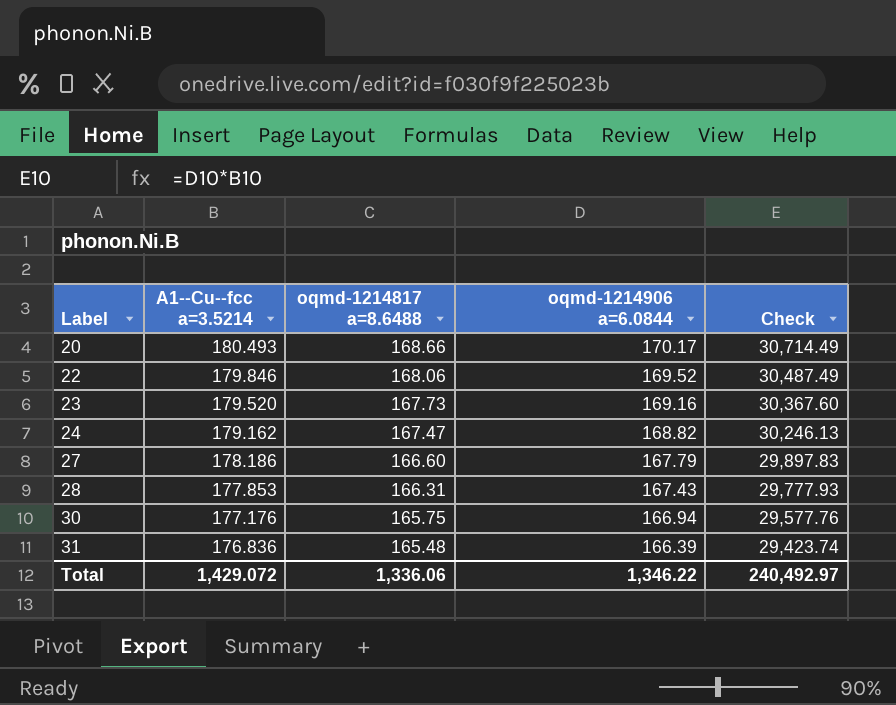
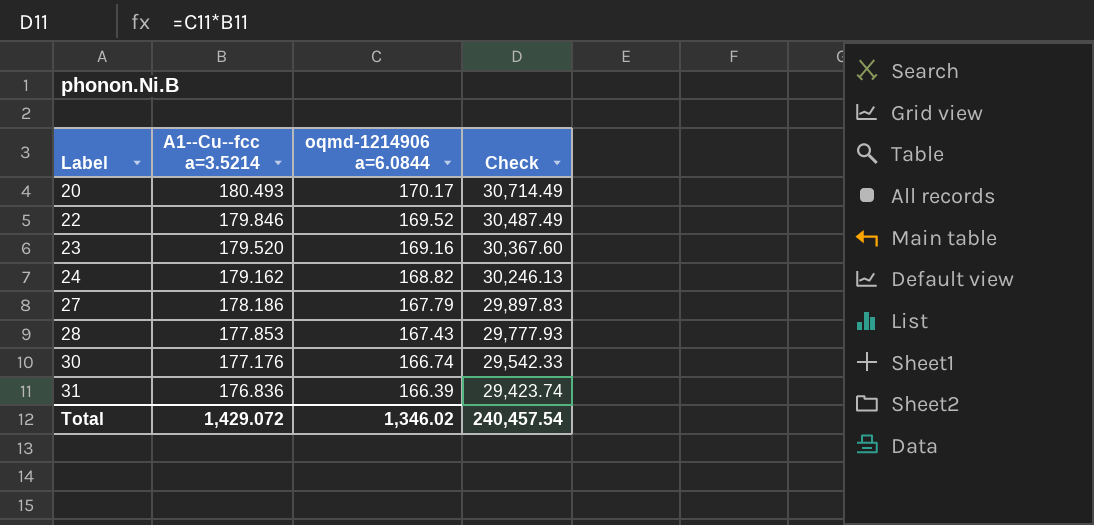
column oqmd-1214817 a=8.6488 | position: 3 -> none
30 | oqmd-1214906 a=6.0844: 166.94 -> 166.74
30 | Check: 29,577.76 -> 29,542.33
Total | oqmd-1214906 a=6.0844: 1,346.22 -> 1,346.02
Total | Check: 240,492.97 -> 240,457.54

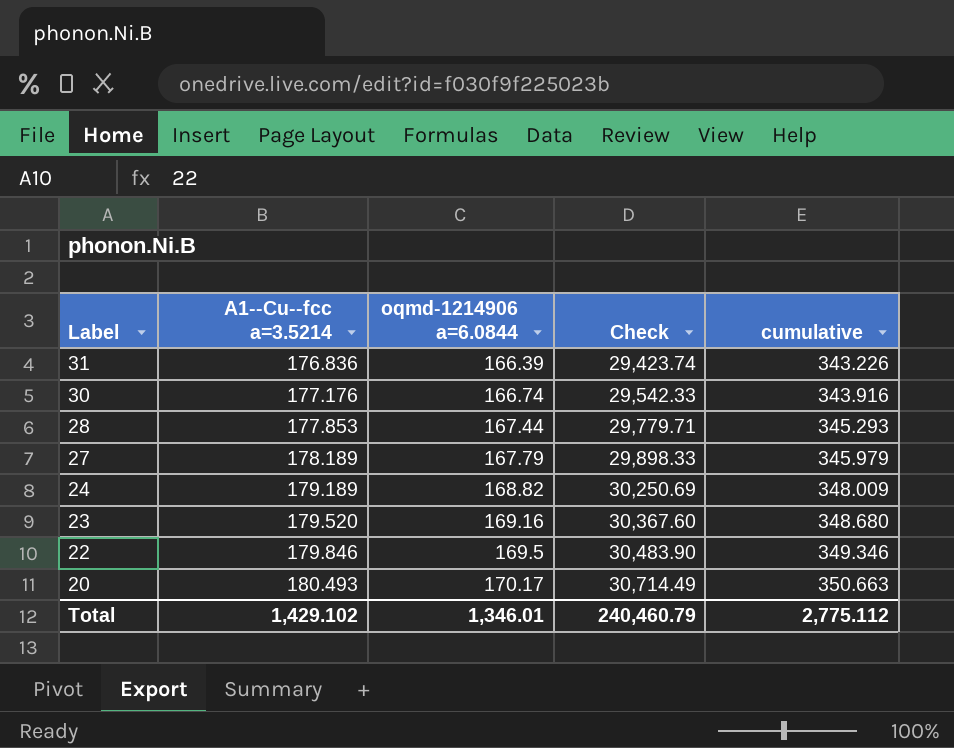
row order: Label ascending -> Label descending
column cumulative | formula: none -> [A1--Cu--fcc a=3.5214] + [oqmd-1214906 a=6.0844]
28 | oqmd-1214906 a=6.0844: 167.43 -> 167.44
28 | Check: 29,777.93 -> 29,779.71
27 | A1--Cu--fcc a=3.5214: 178.186 -> 178.189
27 | Check: 29,897.83 -> 29,898.33
24 | A1--Cu--fcc a=3.5214: 179.162 -> 179.189
24 | Check: 30,246.13 -> 30,250.69
22 | oqmd-1214906 a=6.0844: 169.52 -> 169.5
22 | Check: 30,487.49 -> 30,483.90
Total | A1--Cu--fcc a=3.5214: 1,429.072 -> 1,429.102
Total | oqmd-1214906 a=6.0844: 1,346.02 -> 1,346.01
Total | Check: 240,457.54 -> 240,460.79

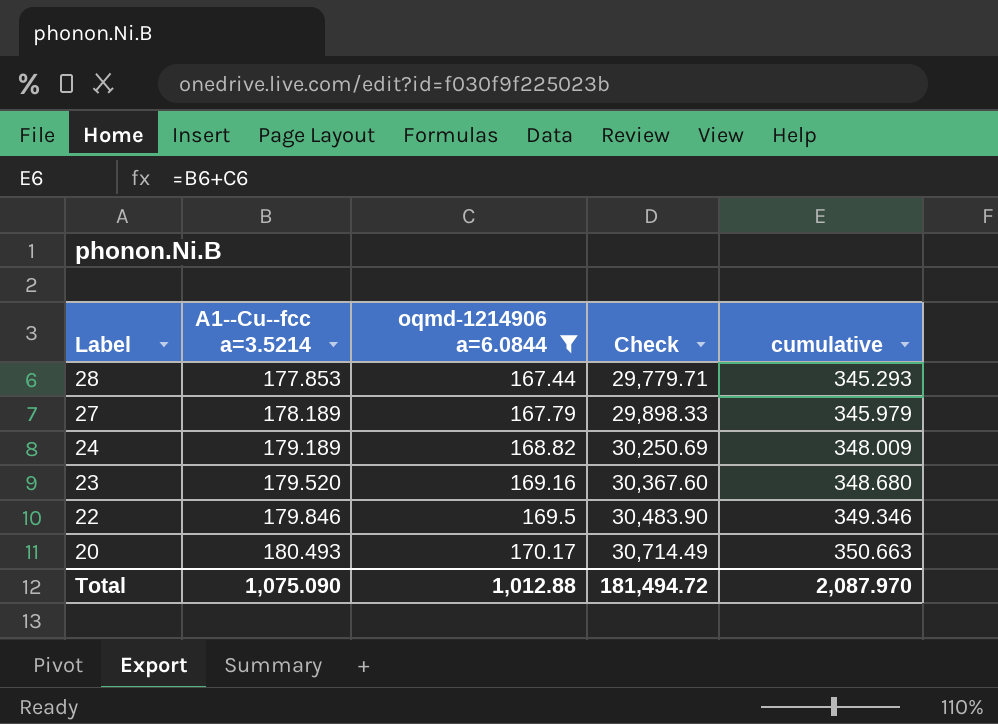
filter: none -> oqmd-1214906 a=6.0844 >= 167.44
Total | A1--Cu--fcc a=3.5214: 1,429.102 -> 1,075.090
Total | oqmd-1214906 a=6.0844: 1,346.01 -> 1,012.88
Total | Check: 240,460.79 -> 181,494.72
Total | cumulative: 2,775.112 -> 2,087.970

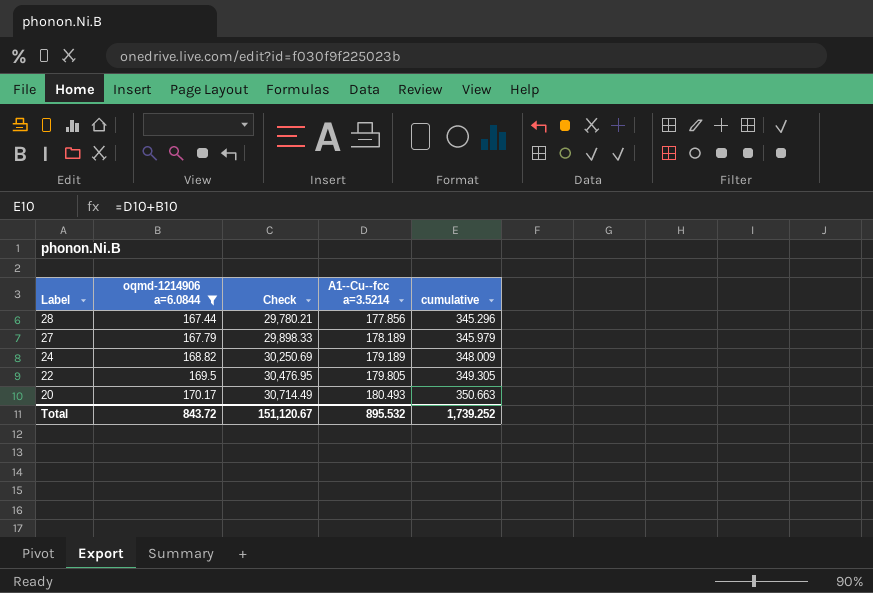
column A1--Cu--fcc a=3.5214 | position: 2 -> 4
row 23: 179.520 | 169.16 | 30,367.60 | 348.680 -> none
28 | Check: 29,779.71 -> 29,780.21
28 | A1--Cu--fcc a=3.5214: 177.853 -> 177.856
28 | cumulative: 345.293 -> 345.296
22 | Check: 30,483.90 -> 30,476.95
22 | A1--Cu--fcc a=3.5214: 179.846 -> 179.805
22 | cumulative: 349.346 -> 349.305
Total | oqmd-1214906 a=6.0844: 1,012.88 -> 843.72
Total | Check: 181,494.72 -> 151,120.67
Total | A1--Cu--fcc a=3.5214: 1,075.090 -> 895.532
Total | cumulative: 2,087.970 -> 1,739.252

